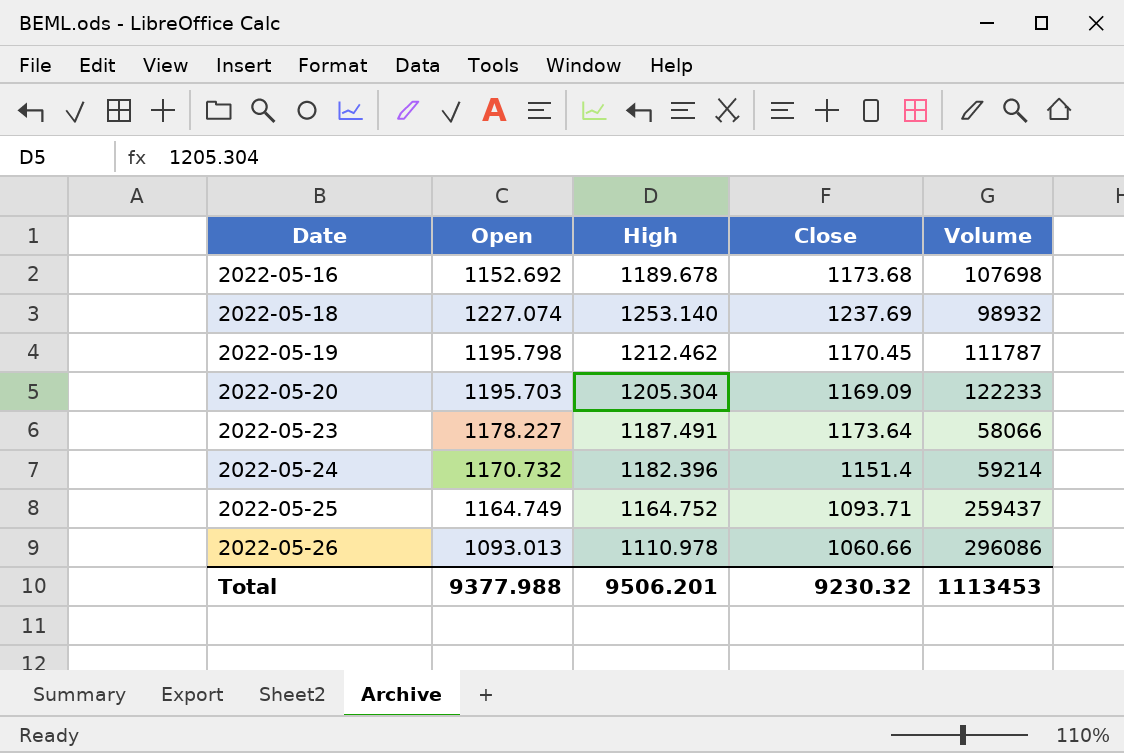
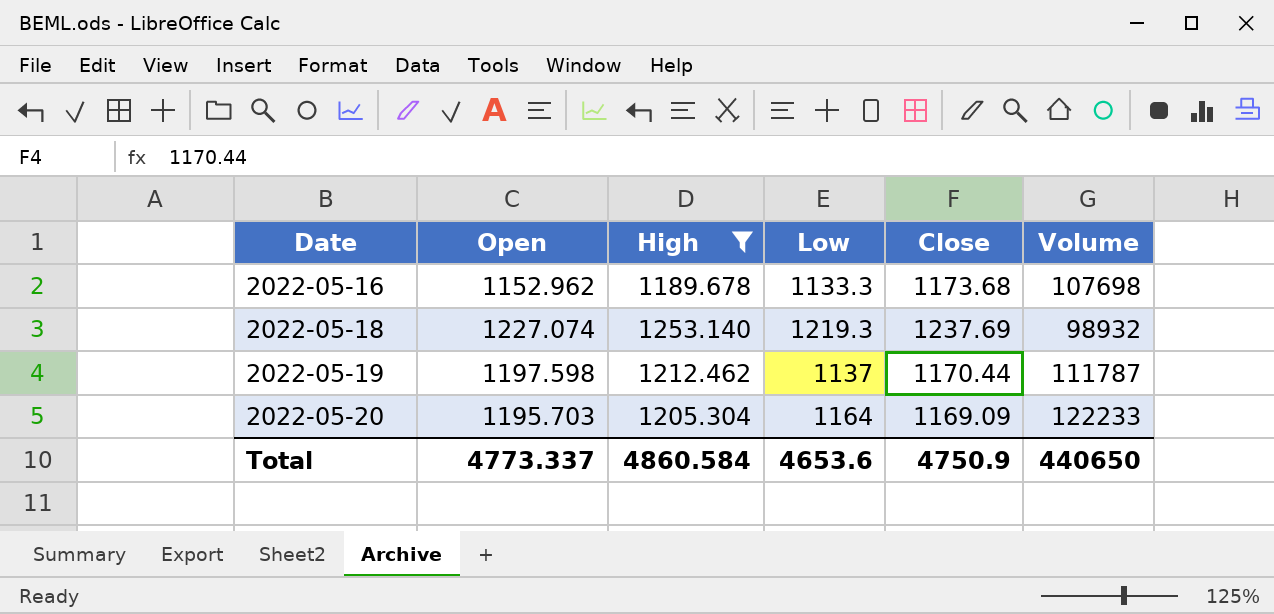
filter: none -> High >= 1189.678
column Low | position: none -> 4
2022-05-16 | Open: 1152.692 -> 1152.962
2022-05-19 | Open: 1195.798 -> 1197.598
2022-05-19 | Close: 1170.45 -> 1170.44
Total | Open: 9377.988 -> 4773.337
Total | High: 9506.201 -> 4860.584
Total | Close: 9230.32 -> 4750.9
Total | Volume: 1113453 -> 440650

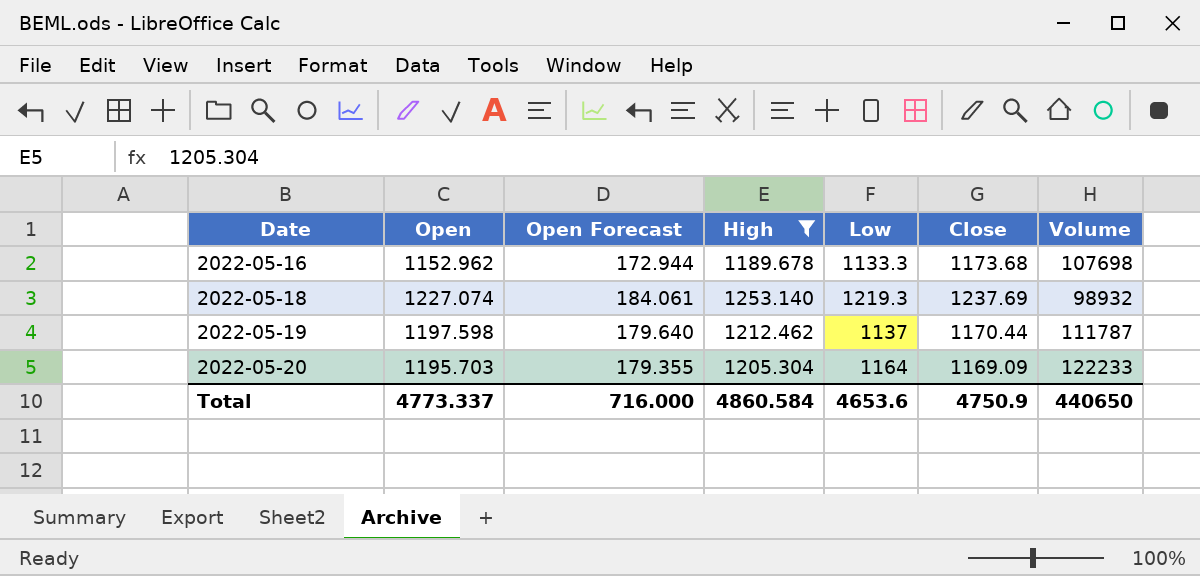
column Open Forecast | formula: none -> [Open] * 0.15

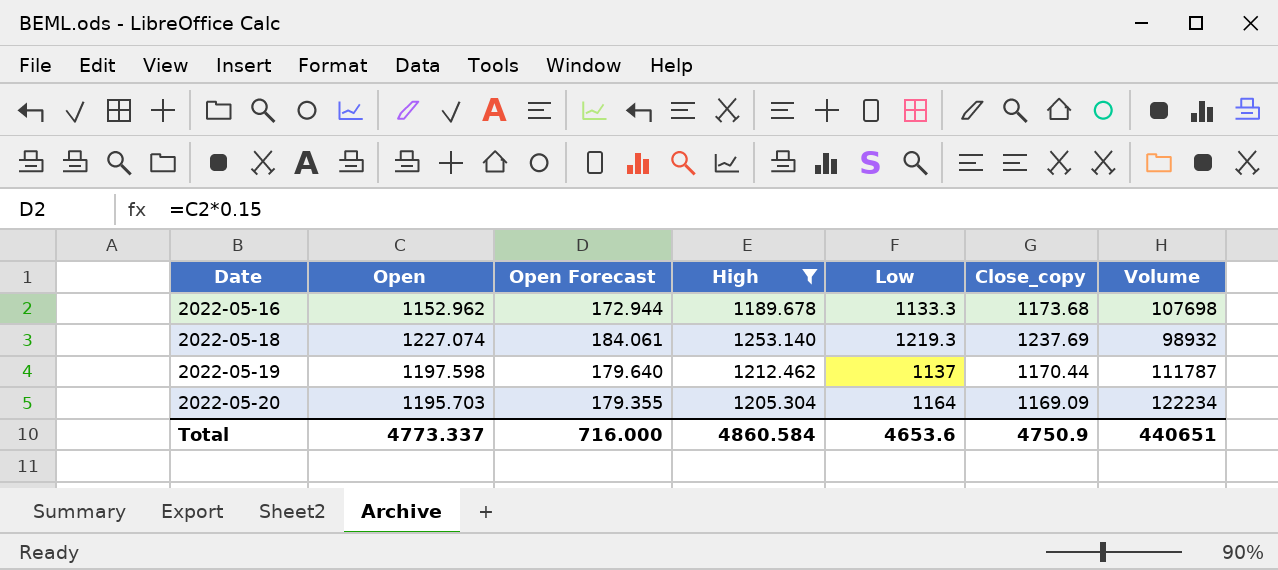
column name: Close -> Close_copy
2022-05-20 | Volume: 122233 -> 122234
Total | Volume: 440650 -> 440651

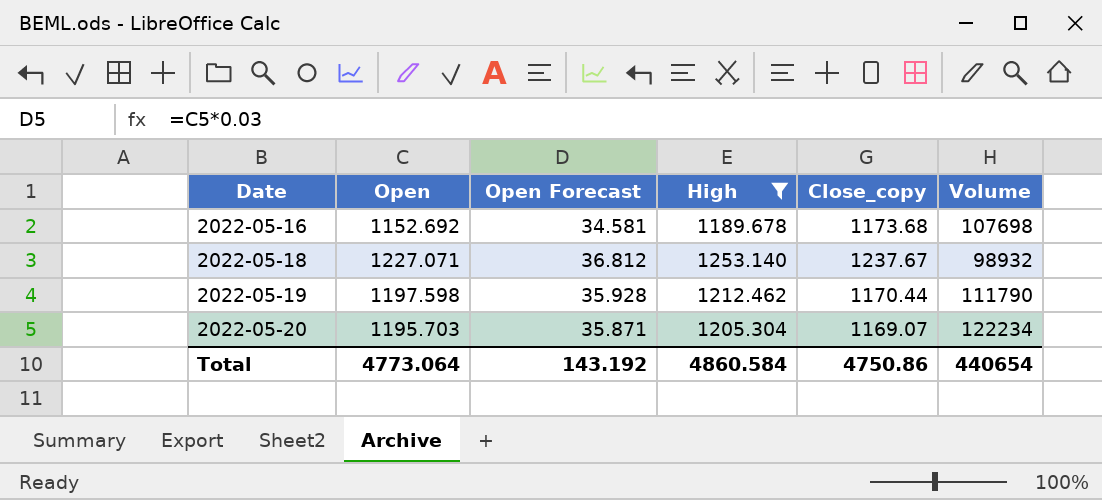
column Low | position: 5 -> none
column Open Forecast | formula: [Open] * 0.15 -> [Open] * 0.03
2022-05-16 | Open: 1152.962 -> 1152.692
2022-05-18 | Open: 1227.074 -> 1227.071
2022-05-18 | Close_copy: 1237.69 -> 1237.67
2022-05-19 | Volume: 111787 -> 111790
2022-05-20 | Close_copy: 1169.09 -> 1169.07
Total | Open: 4773.337 -> 4773.064
Total | Open Forecast: 716.000 -> 143.192
Total | Close_copy: 4750.9 -> 4750.86
Total | Volume: 440651 -> 440654

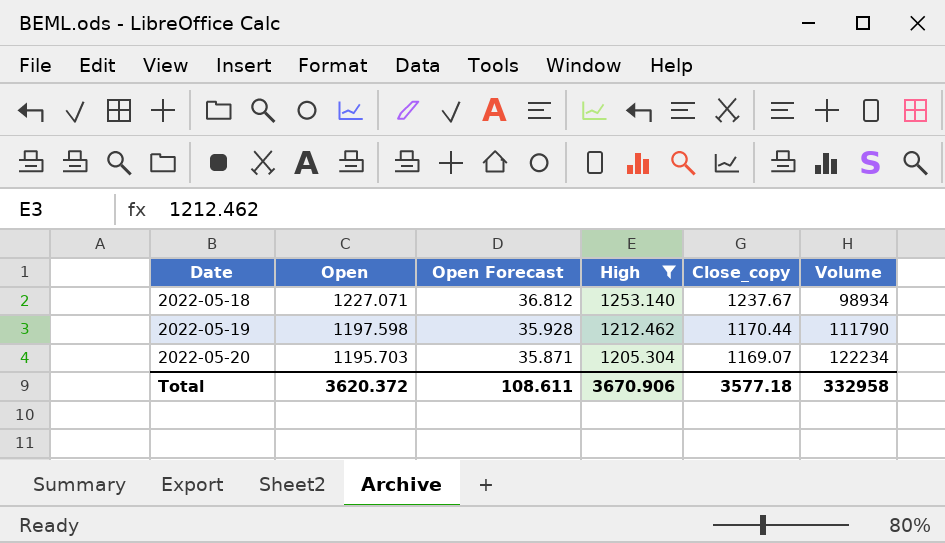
row 2022-05-16: 1152.692 | 34.581 | 1189.678 | 1173.68 | 107698 -> none
2022-05-18 | Volume: 98932 -> 98934
Total | Open: 4773.064 -> 3620.372
Total | Open Forecast: 143.192 -> 108.611
Total | High: 4860.584 -> 3670.906
Total | Close_copy: 4750.86 -> 3577.18
Total | Volume: 440654 -> 332958

